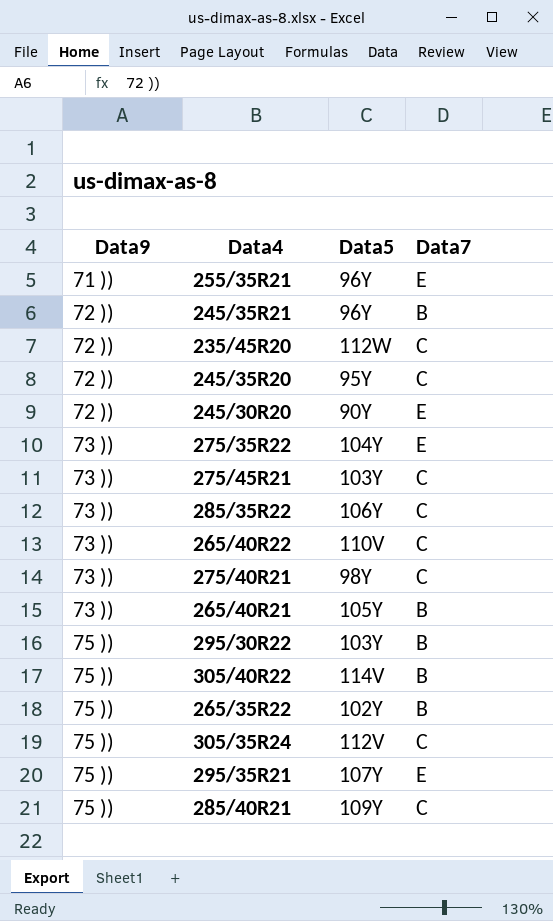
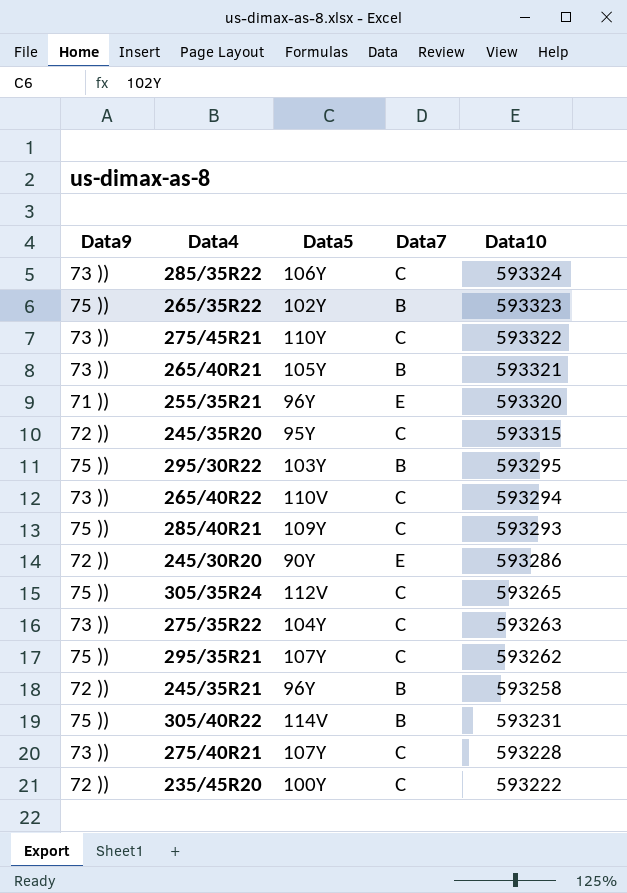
row order: Data9 ascending -> Data10 descending
column Data10 | position: none -> 5
275/45R21 | Data5: 103Y -> 110Y
275/35R22 | Data7: E -> C
295/35R21 | Data7: E -> C
275/40R21 | Data5: 98Y -> 107Y
235/45R20 | Data5: 112W -> 100Y

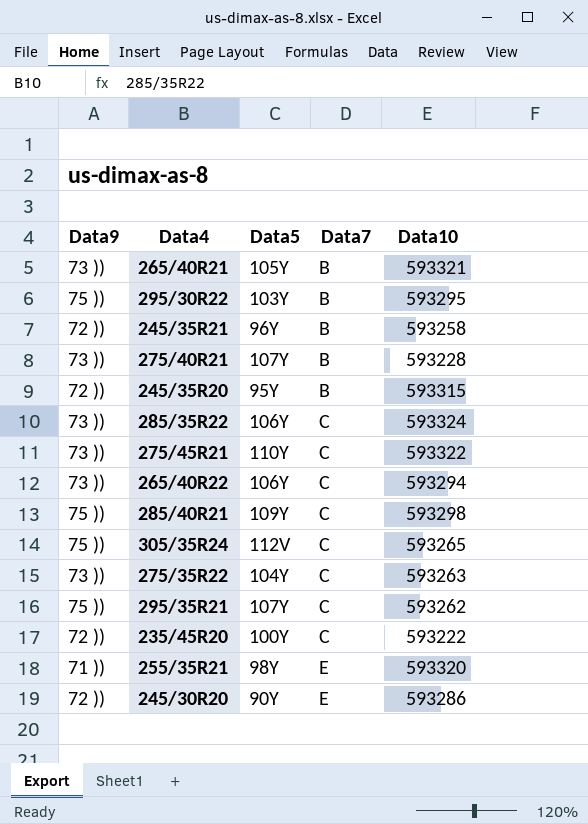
row order: Data10 descending -> Data7 ascending
row 265/35R22: 75 )) | 102Y | B | 593323 -> none
row 305/40R22: 75 )) | 114V | B | 593231 -> none
275/40R21 | Data7: C -> B
245/35R20 | Data7: C -> B
265/40R22 | Data5: 110V -> 106Y
285/40R21 | Data10: 593293 -> 593298
255/35R21 | Data5: 96Y -> 98Y

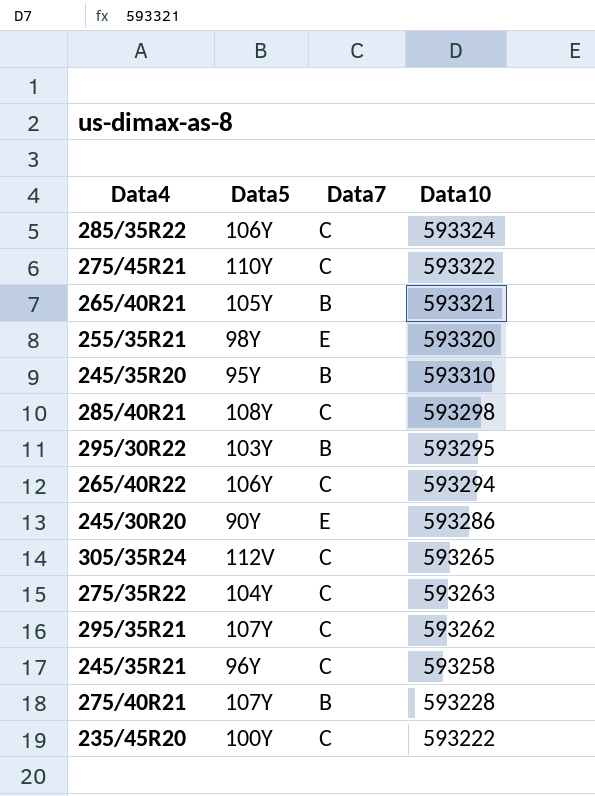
row order: Data7 ascending -> Data10 descending
column Data9 | position: 1 -> none
245/35R20 | Data10: 593315 -> 593310
285/40R21 | Data5: 109Y -> 108Y
245/35R21 | Data7: B -> C

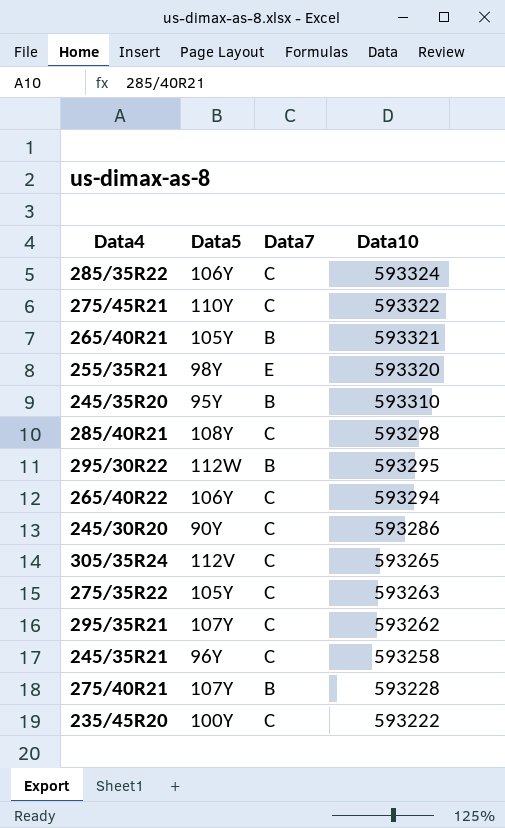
295/30R22 | Data5: 103Y -> 112W
245/30R20 | Data7: E -> C
275/35R22 | Data5: 104Y -> 105Y

